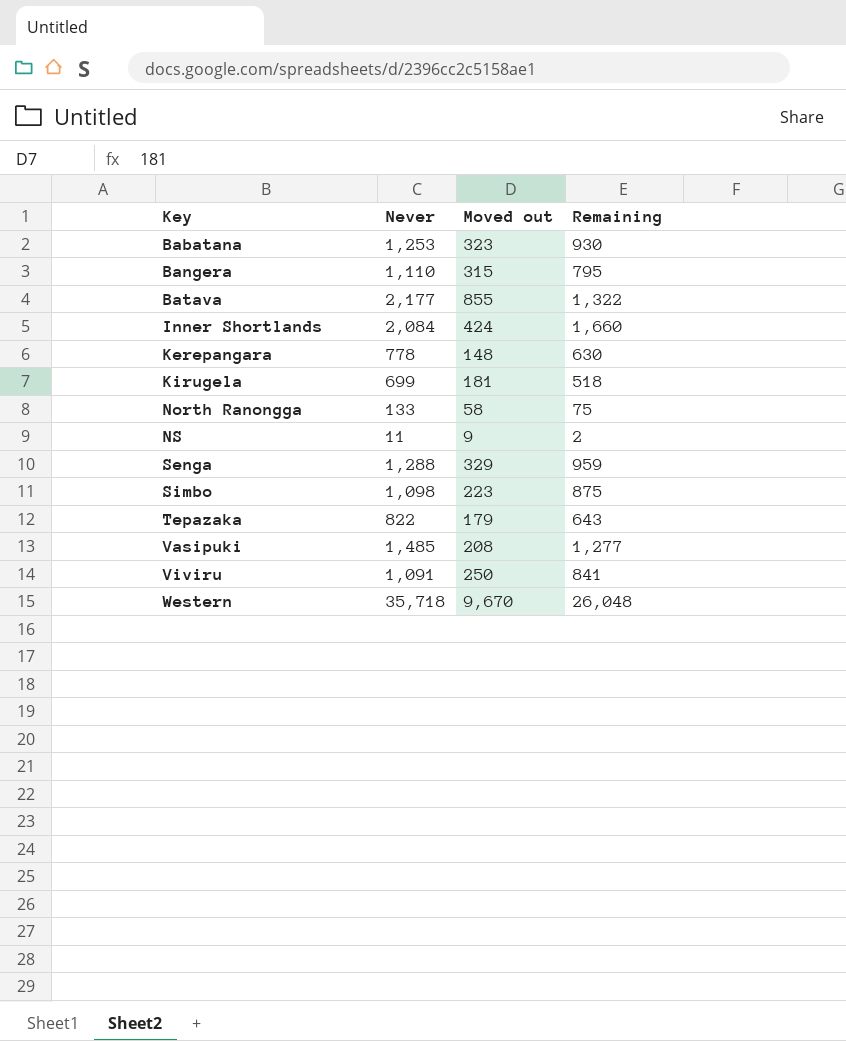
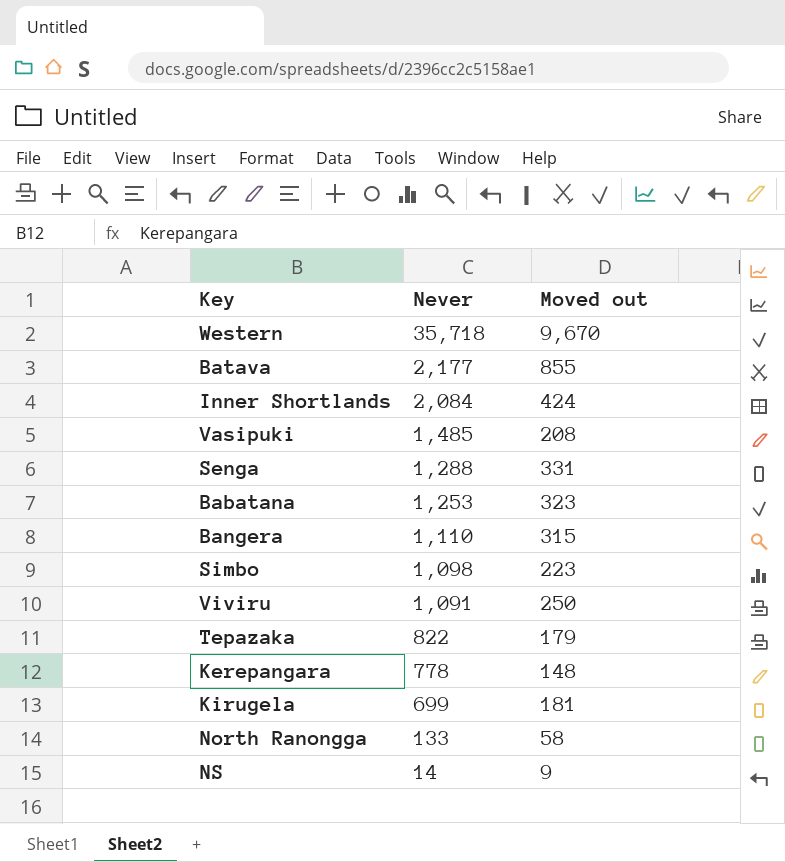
row order: Key ascending -> Never descending
column Remaining | formula: [Never] - [Moved out] -> none
Senga | Moved out: 329 -> 331
NS | Never: 11 -> 14

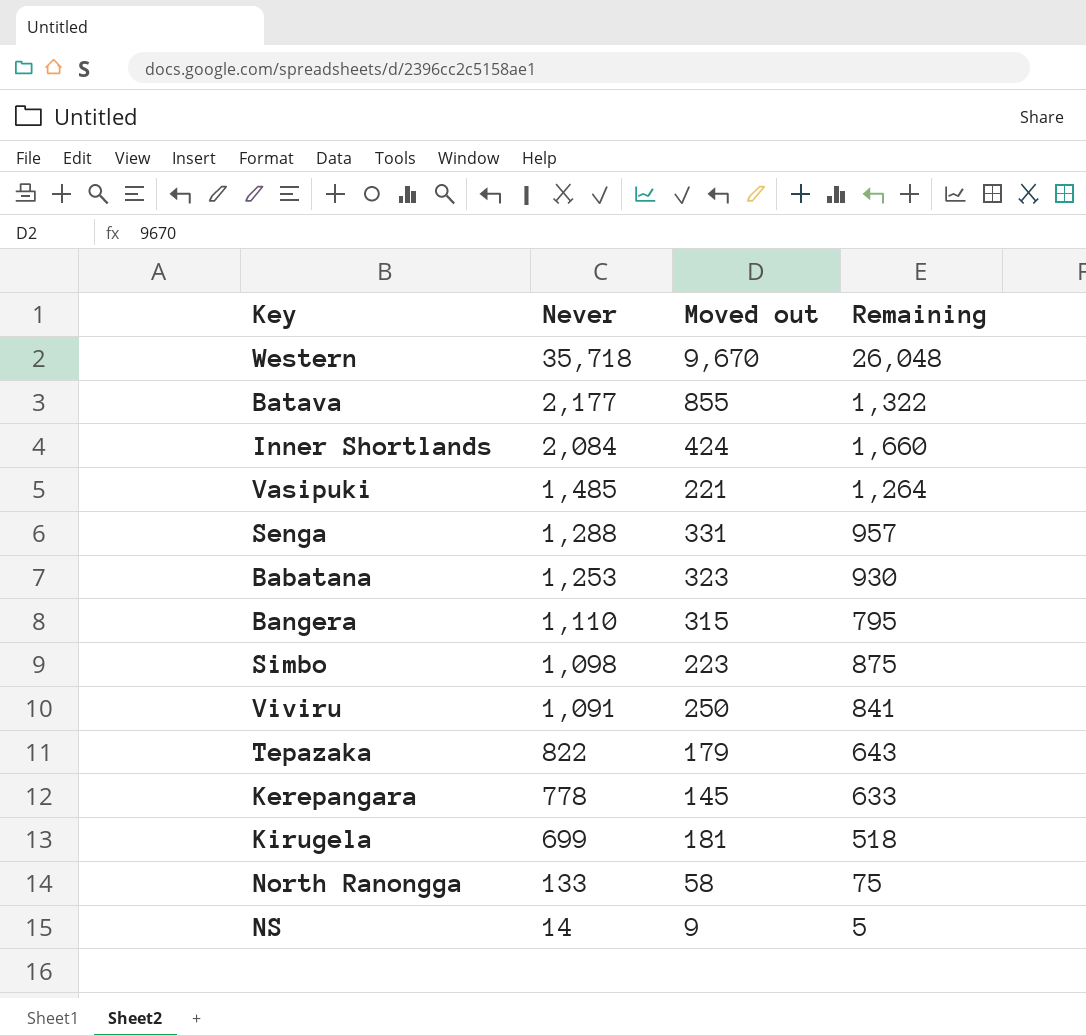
column Remaining | formula: none -> [Never] - [Moved out]
Vasipuki | Moved out: 208 -> 221
Kerepangara | Moved out: 148 -> 145

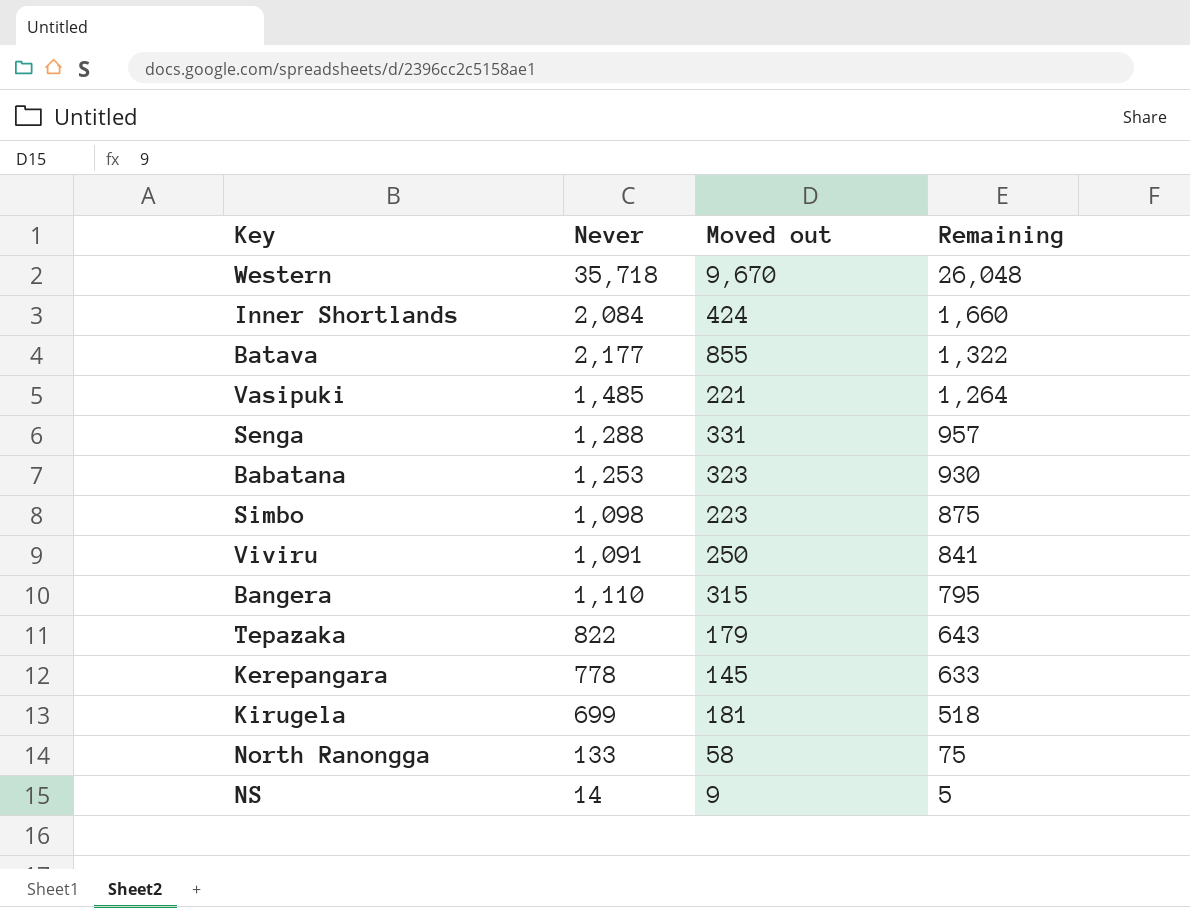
row order: Never descending -> Remaining descending

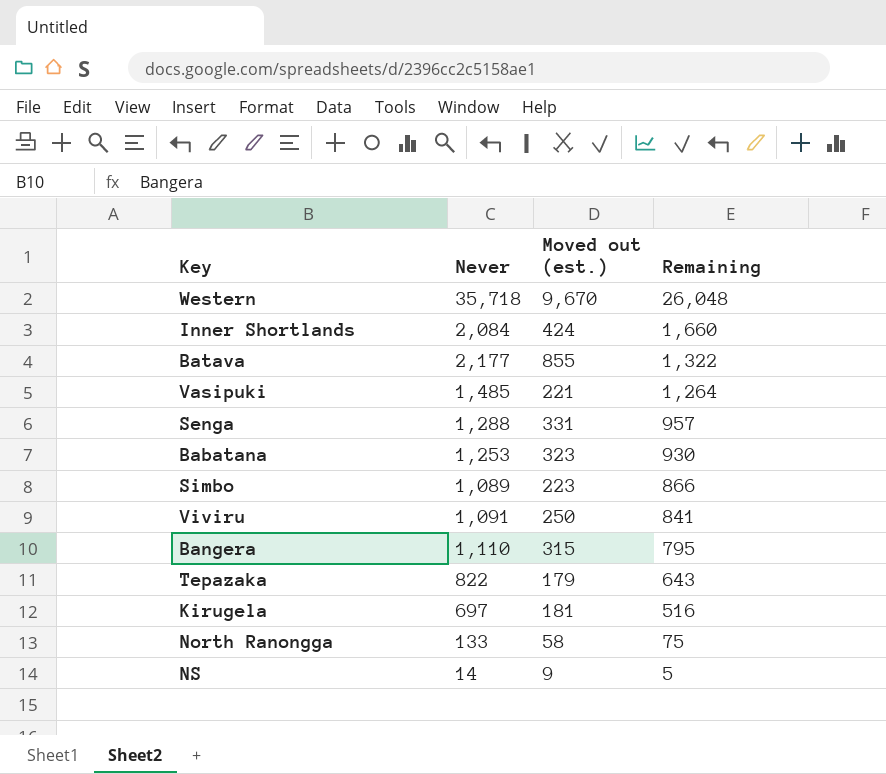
column name: Moved out -> Moved out (est.)
row Kerepangara: 778 | 145 | 633 -> none
Simbo | Never: 1,098 -> 1,089
Simbo | Remaining: 875 -> 866
Kirugela | Never: 699 -> 697
Kirugela | Remaining: 518 -> 516

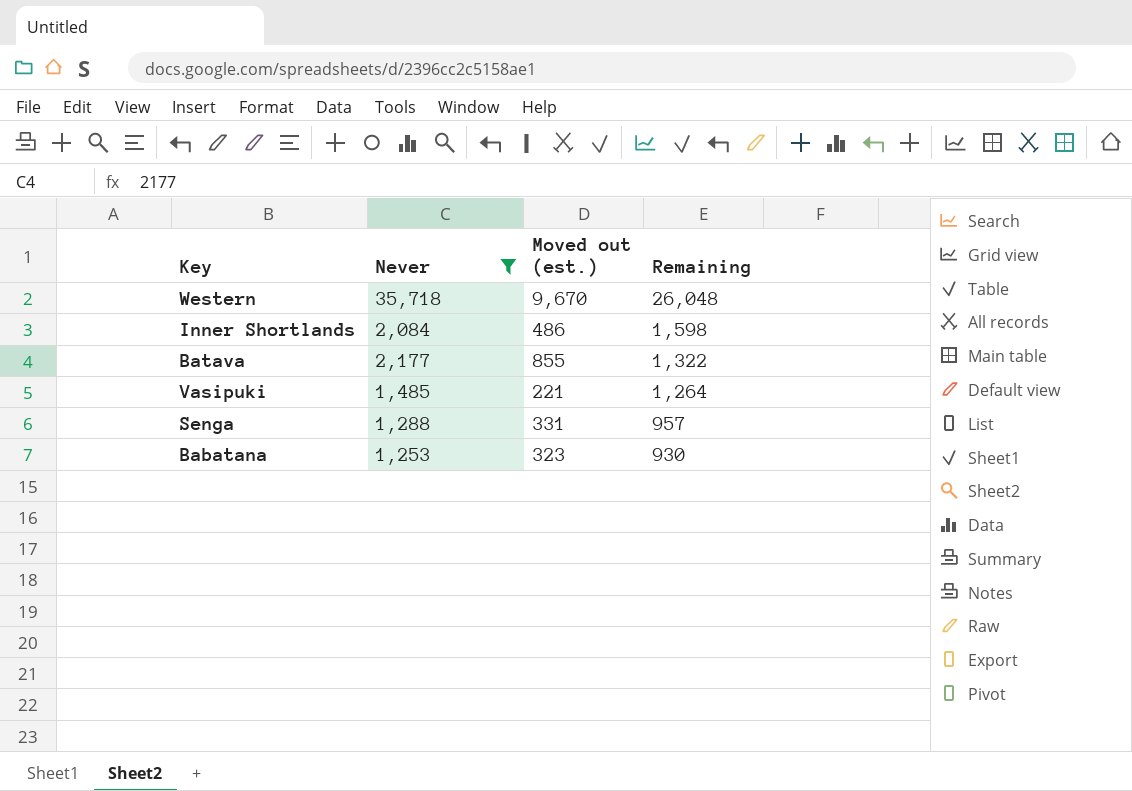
filter: none -> Never >= 1,253
Inner Shortlands | Moved out (est.): 424 -> 486
Inner Shortlands | Remaining: 1,660 -> 1,598

